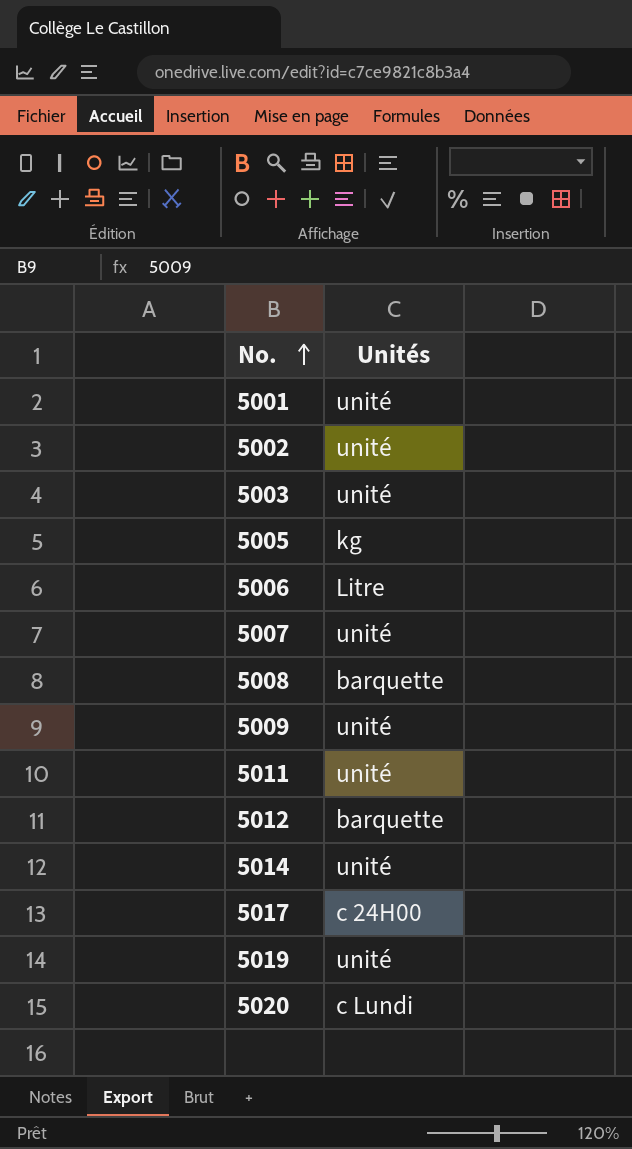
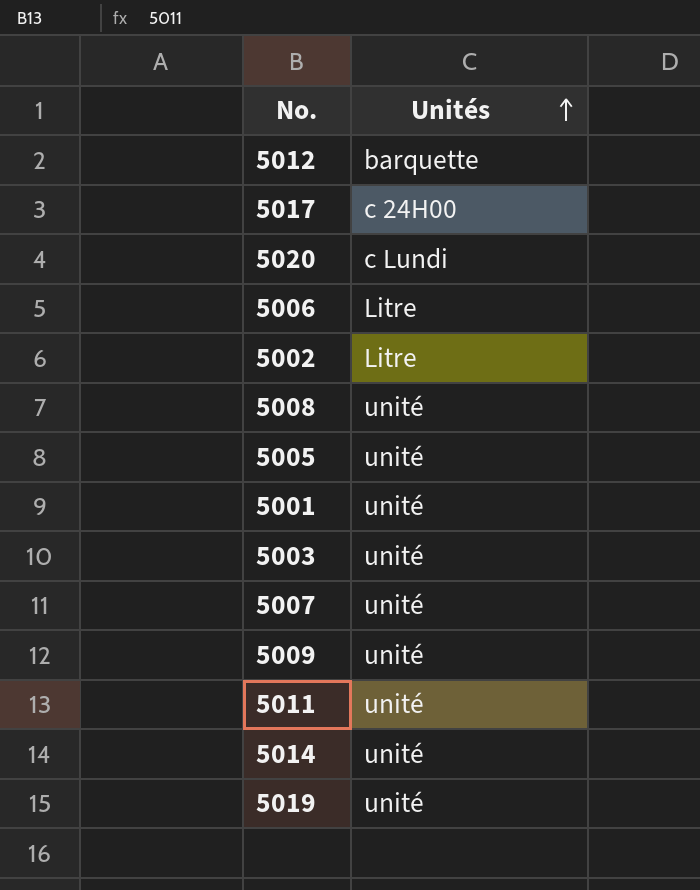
row order: No. ascending -> Unités ascending
5002 | Unités: unité -> Litre
5008 | Unités: barquette -> unité
5005 | Unités: kg -> unité

